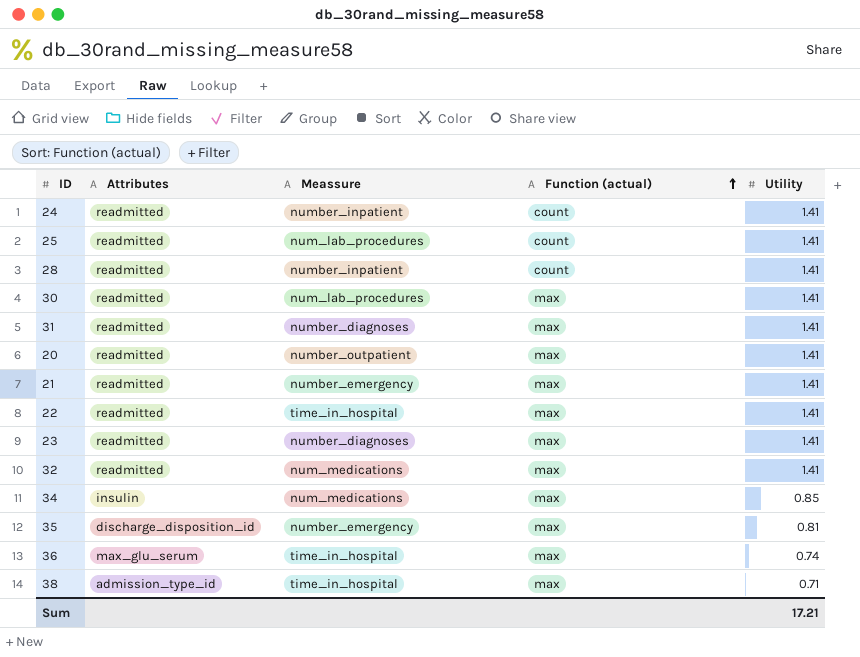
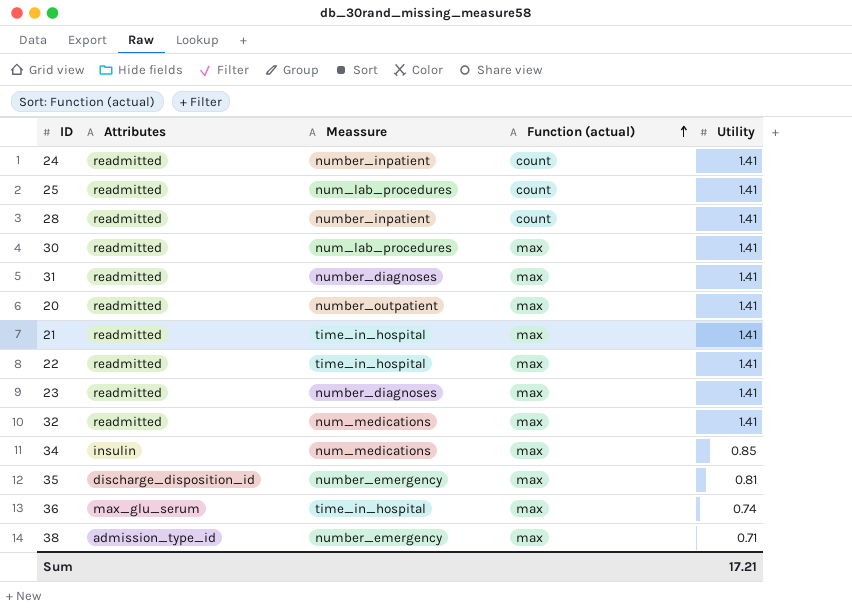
21 | Meassure: number_emergency -> time_in_hospital
38 | Meassure: time_in_hospital -> number_emergency

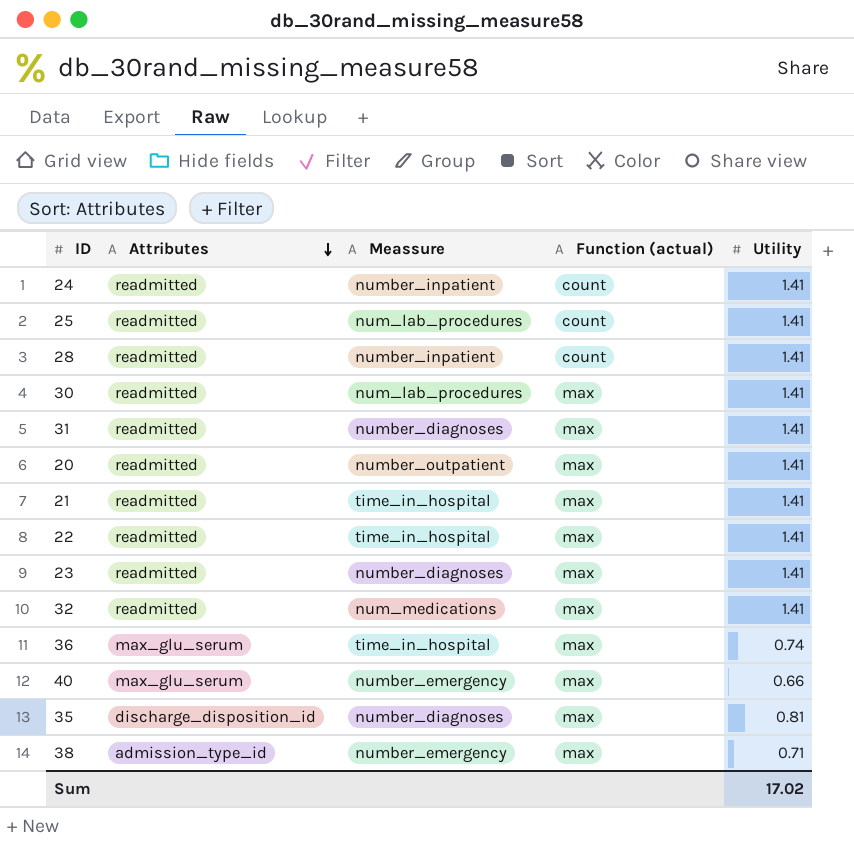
row order: Function (actual) ascending -> Attributes descending
row 34: insulin | num_medications | max | 0.85 -> none
row 40: none -> max_glu_serum | number_emergency | max | 0.66
35 | Meassure: number_emergency -> number_diagnoses
Sum | Utility: 17.21 -> 17.02

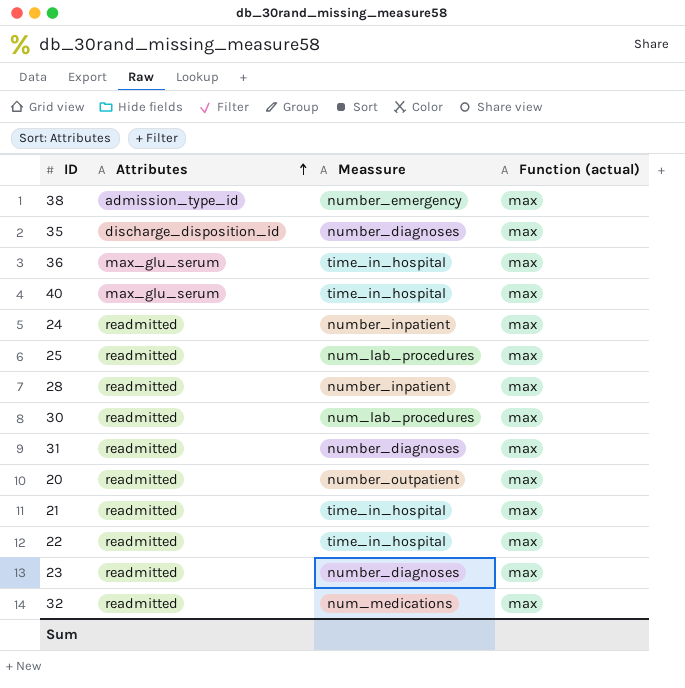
row order: Attributes descending -> Attributes ascending
column Utility | position: 5 -> none
40 | Meassure: number_emergency -> time_in_hospital
24 | Function (actual): count -> max
25 | Function (actual): count -> max
28 | Function (actual): count -> max

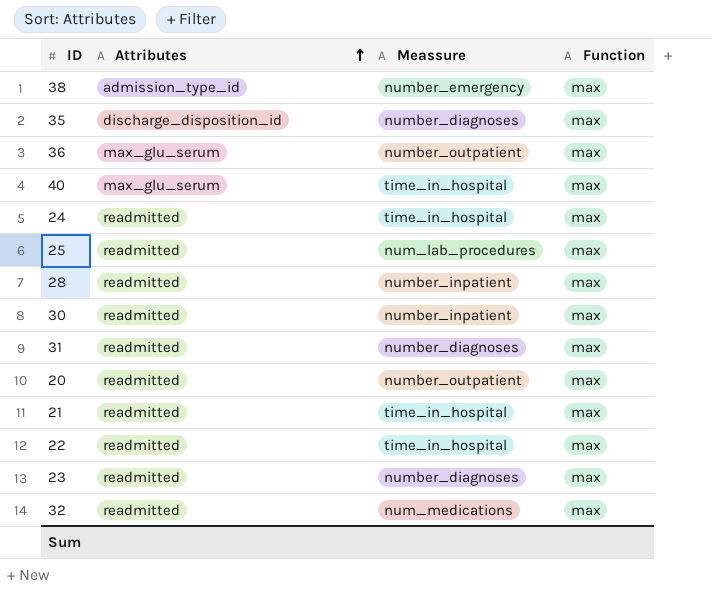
column name: Function (actual) -> Function
36 | Meassure: time_in_hospital -> number_outpatient
24 | Meassure: number_inpatient -> time_in_hospital
30 | Meassure: num_lab_procedures -> number_inpatient

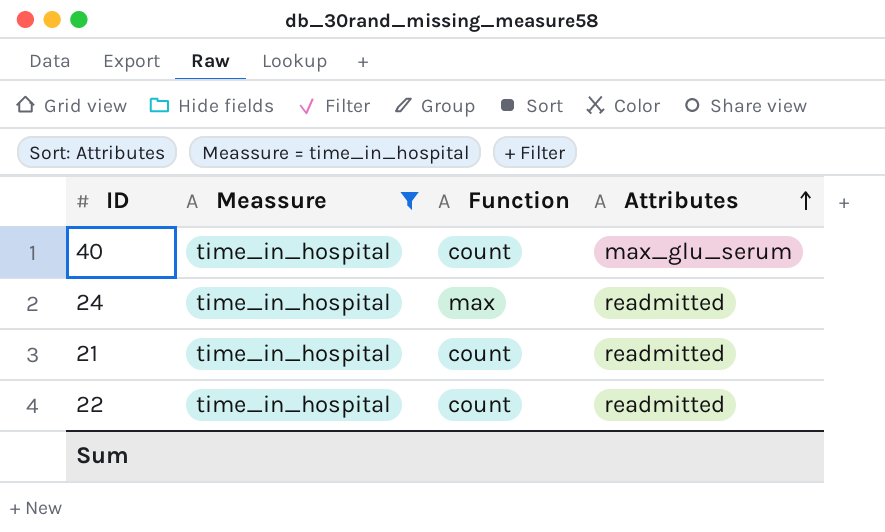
filter: none -> Meassure = time_in_hospital
column Attributes | position: 2 -> 4
40 | Function: max -> count
21 | Function: max -> count
22 | Function: max -> count

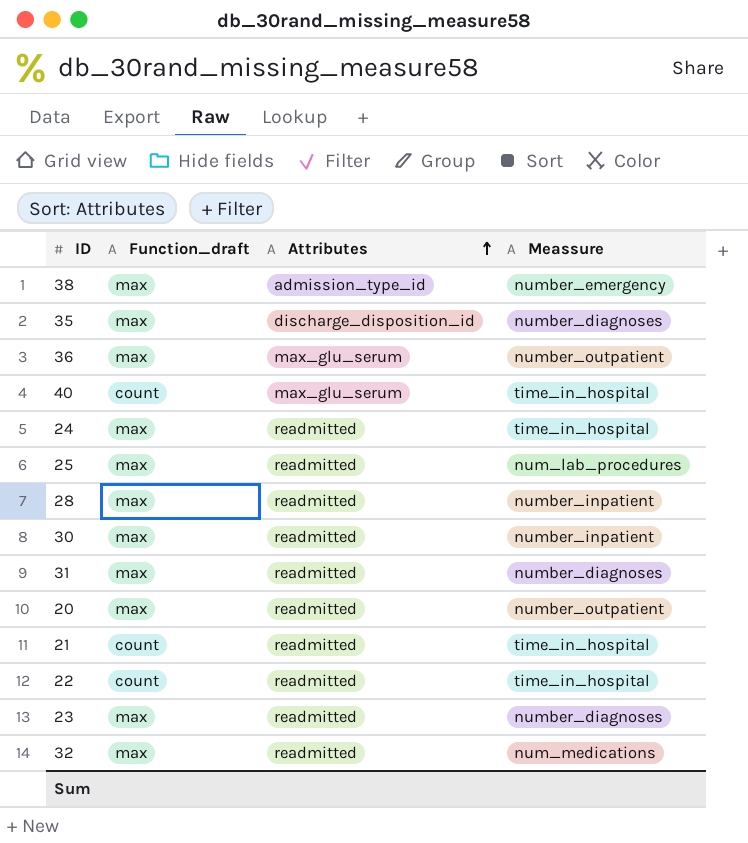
filter: Meassure = time_in_hospital -> none
column name: Function -> Function_draft
column Meassure | position: 2 -> 4

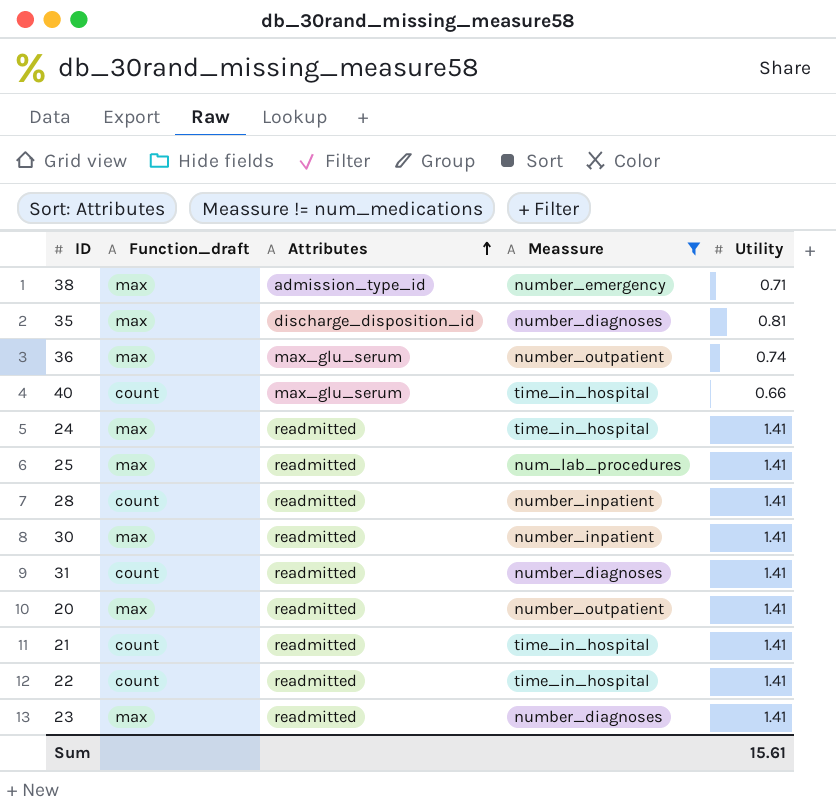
filter: none -> Meassure != num_medications
column Utility | position: none -> 5
28 | Function_draft: max -> count
31 | Function_draft: max -> count

